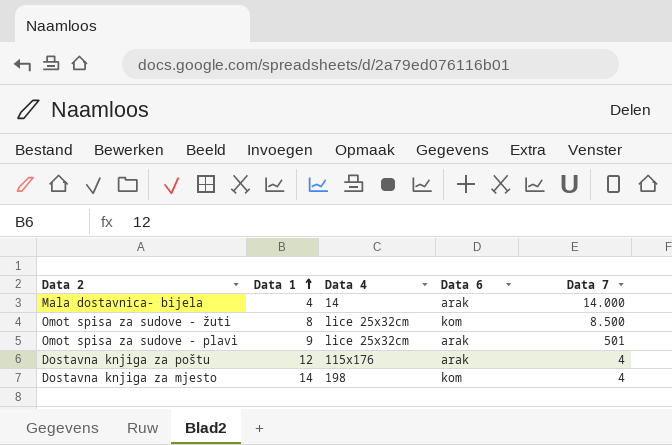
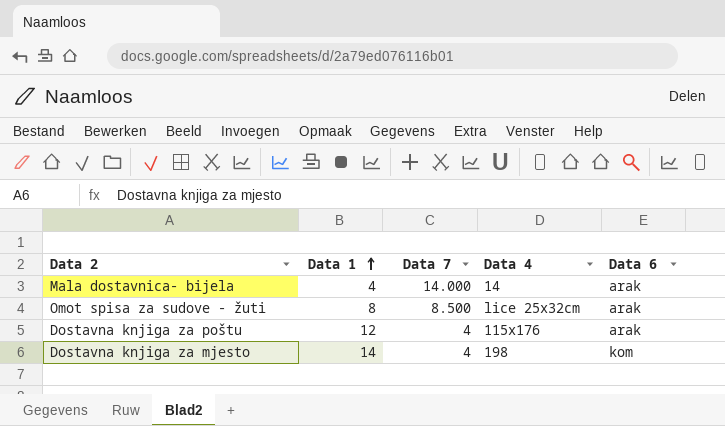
column Data 7 | position: 5 -> 3
row Omot spisa za sudove - plavi: 9 | lice 25x32cm | arak | 501 -> none
Omot spisa za sudove - žuti | Data 6: kom -> arak

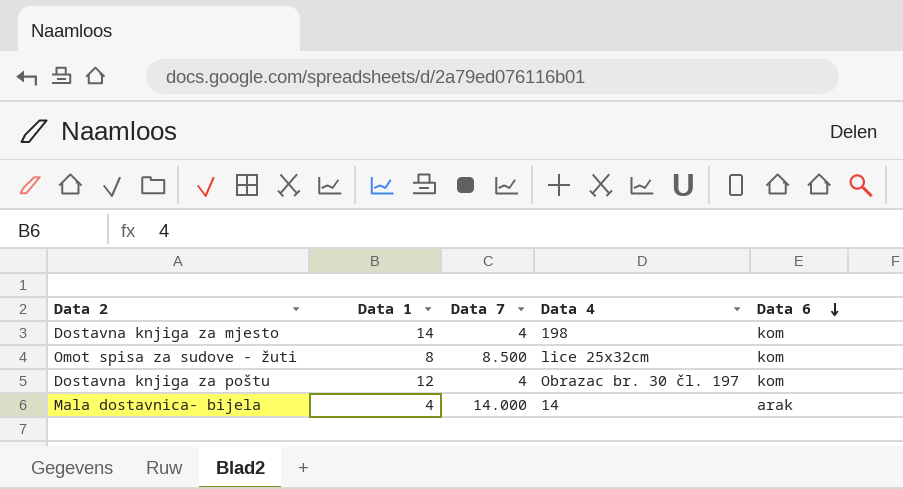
row order: Data 1 ascending -> Data 6 descending
Omot spisa za sudove - žuti | Data 6: arak -> kom
Dostavna knjiga za poštu | Data 4: 115x176 -> Obrazac br. 30 čl. 197
Dostavna knjiga za poštu | Data 6: arak -> kom

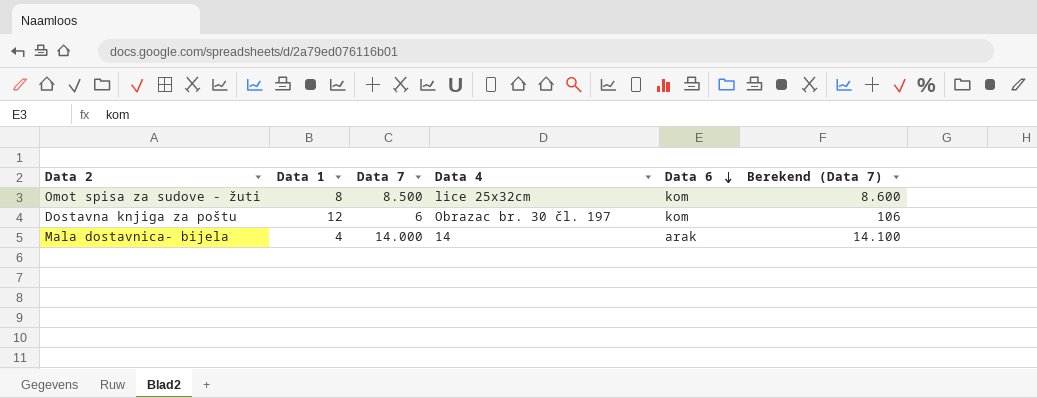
column Berekend (Data 7) | formula: none -> [Data 7] + 100
row Dostavna knjiga za mjesto: 14 | 4 | 198 | kom -> none
Dostavna knjiga za poštu | Data 7: 4 -> 6

